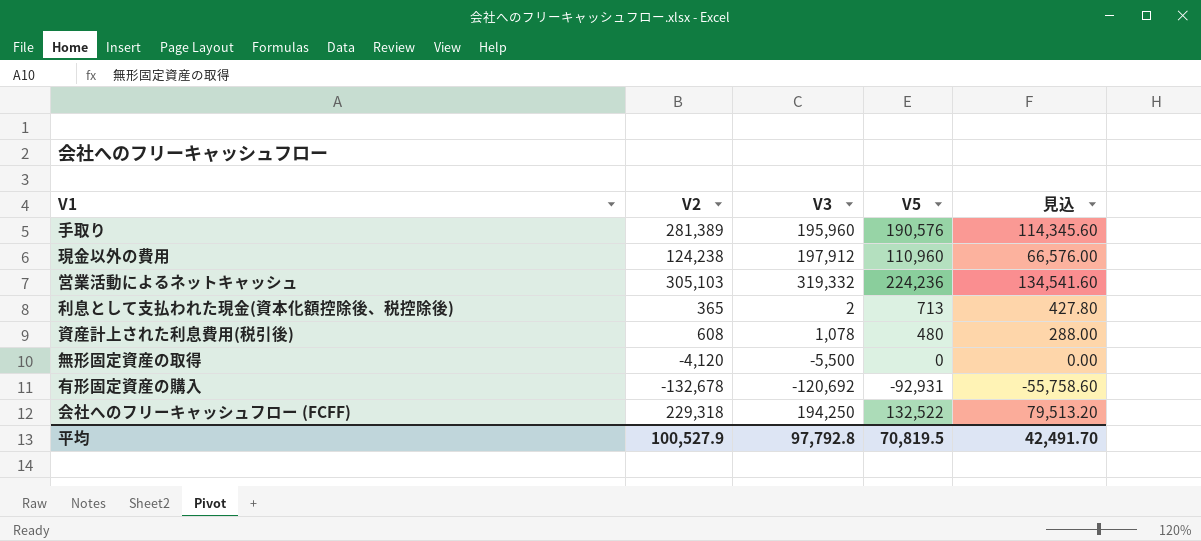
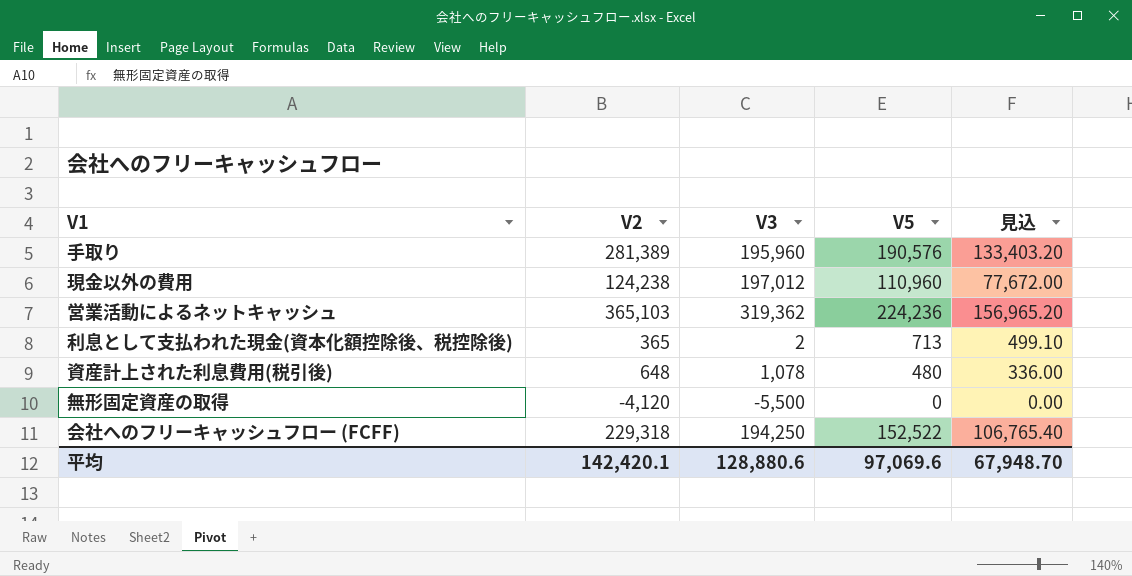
column 見込 | formula: [V5] * 0.6 -> [V5] * 0.7
row 有形固定資産の購入: -132,678 | -120,692 | -92,931 | -55,758.60 -> none
現金以外の費用 | V3: 197,912 -> 197,012
営業活動によるネットキャッシュ | V2: 305,103 -> 365,103
営業活動によるネットキャッシュ | V3: 319,332 -> 319,362
資産計上された利息費用(税引後) | V2: 608 -> 648
会社へのフリーキャッシュフロー (FCFF) | V5: 132,522 -> 152,522
平均 | V2: 100,527.9 -> 142,420.1
平均 | V3: 97,792.8 -> 128,880.6
平均 | V5: 70,819.5 -> 97,069.6
平均 | 見込: 42,491.70 -> 67,948.70

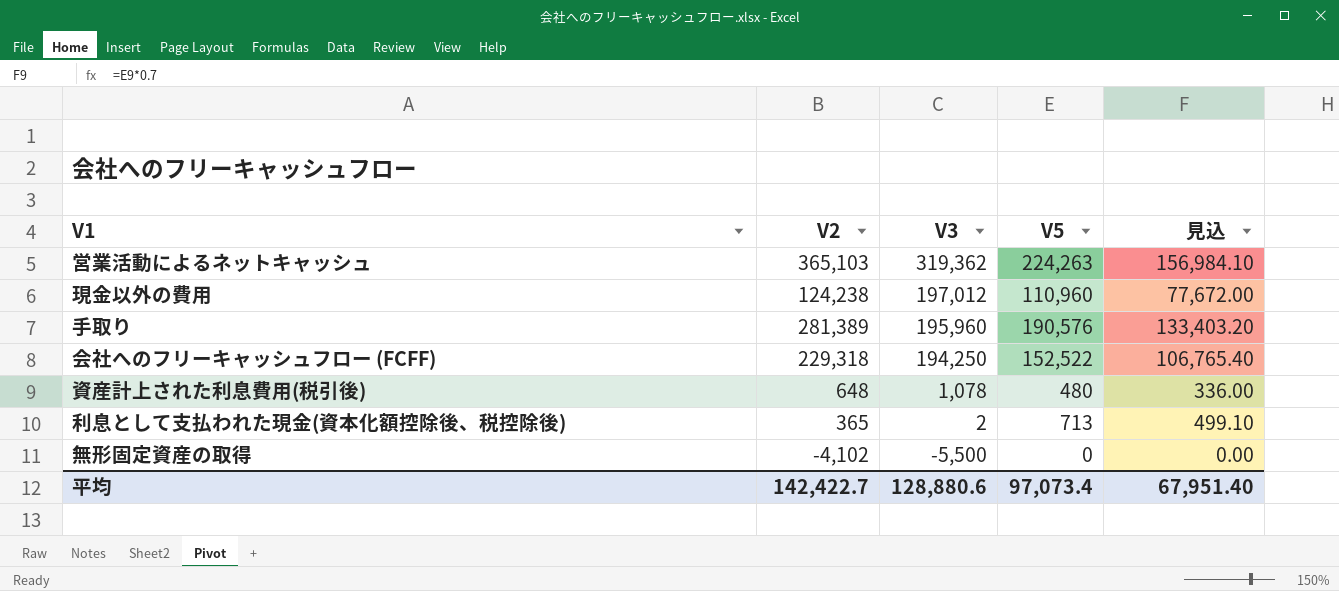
row order: none -> V3 descending
営業活動によるネットキャッシュ | V5: 224,236 -> 224,263
営業活動によるネットキャッシュ | 見込: 156,965.20 -> 156,984.10
無形固定資産の取得 | V2: -4,120 -> -4,102
平均 | V2: 142,420.1 -> 142,422.7
平均 | V5: 97,069.6 -> 97,073.4
平均 | 見込: 67,948.70 -> 67,951.40

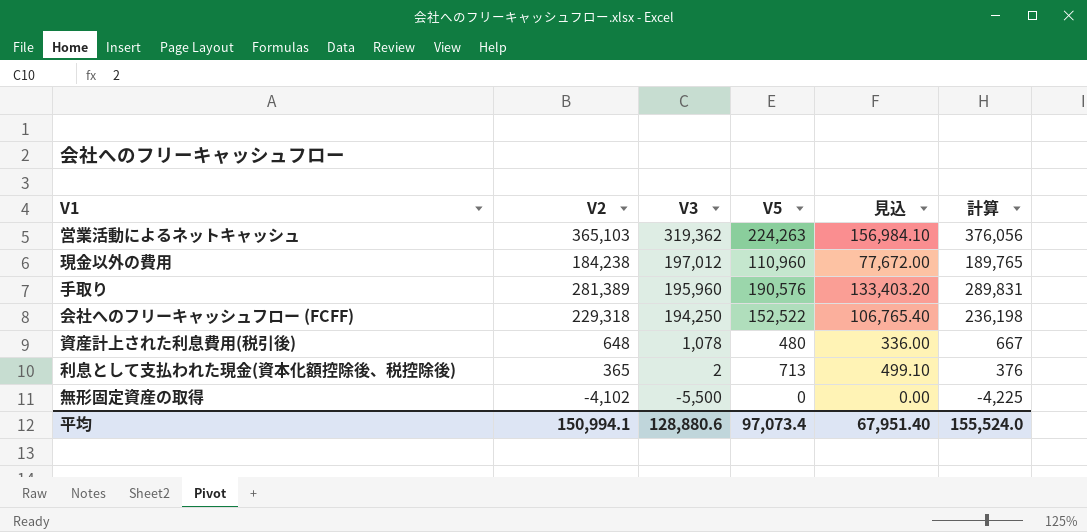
column 計算 | formula: none -> [V2] * 1.03
現金以外の費用 | V2: 124,238 -> 184,238
平均 | V2: 142,422.7 -> 150,994.1

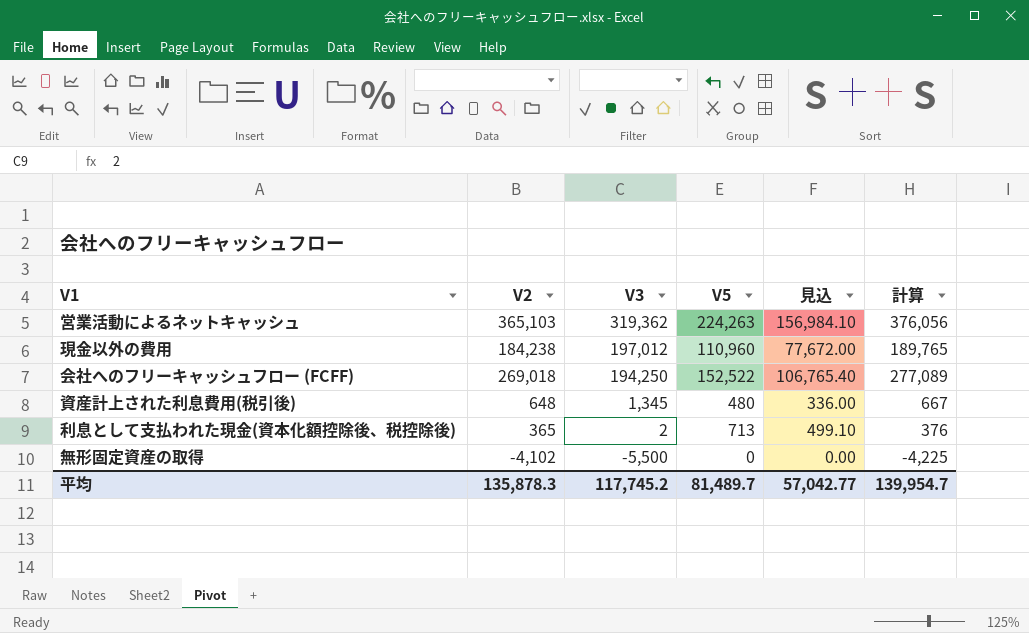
row 手取り: 281,389 | 195,960 | 190,576 | 133,403.20 | 289,831 -> none
会社へのフリーキャッシュフロー (FCFF) | V2: 229,318 -> 269,018
会社へのフリーキャッシュフロー (FCFF) | 計算: 236,198 -> 277,089
資産計上された利息費用(税引後) | V3: 1,078 -> 1,345
平均 | V2: 150,994.1 -> 135,878.3
平均 | V3: 128,880.6 -> 117,745.2
平均 | V5: 97,073.4 -> 81,489.7
平均 | 見込: 67,951.40 -> 57,042.77
平均 | 計算: 155,524.0 -> 139,954.7

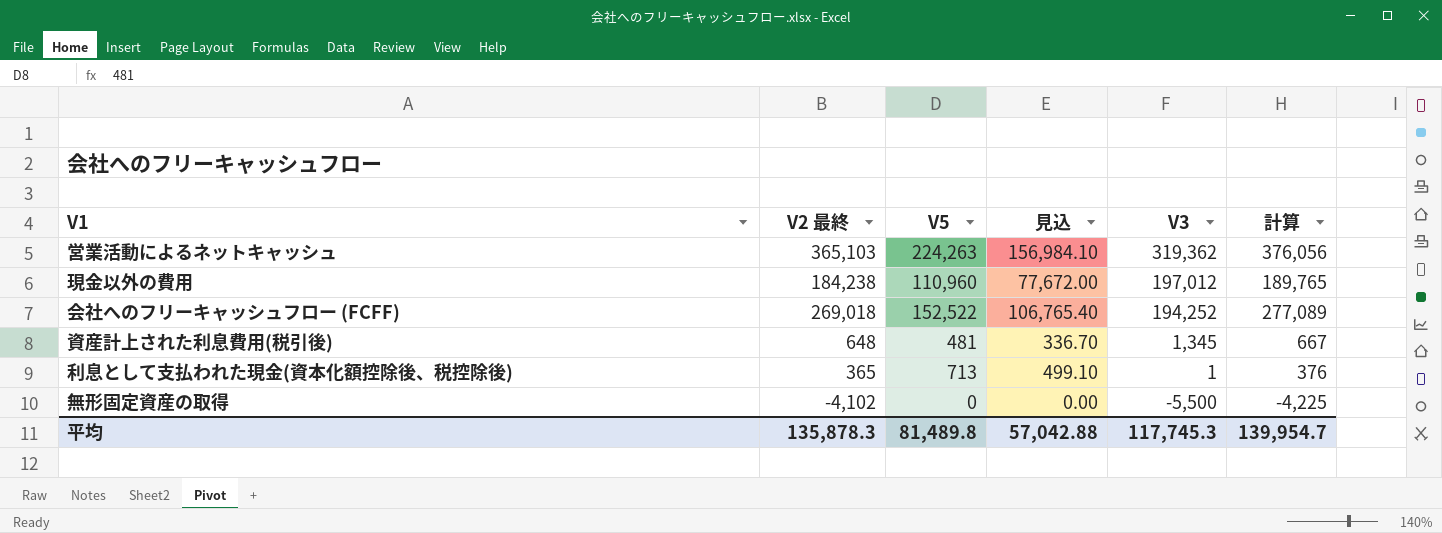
column name: V2 -> V2 最終
column V3 | position: 3 -> 5
会社へのフリーキャッシュフロー (FCFF) | V3: 194,250 -> 194,252
資産計上された利息費用(税引後) | V5: 480 -> 481
資産計上された利息費用(税引後) | 見込: 336.00 -> 336.70
利息として支払われた現金(資本化額控除後、税控除後) | V3: 2 -> 1
平均 | V5: 81,489.7 -> 81,489.8
平均 | 見込: 57,042.77 -> 57,042.88
平均 | V3: 117,745.2 -> 117,745.3

